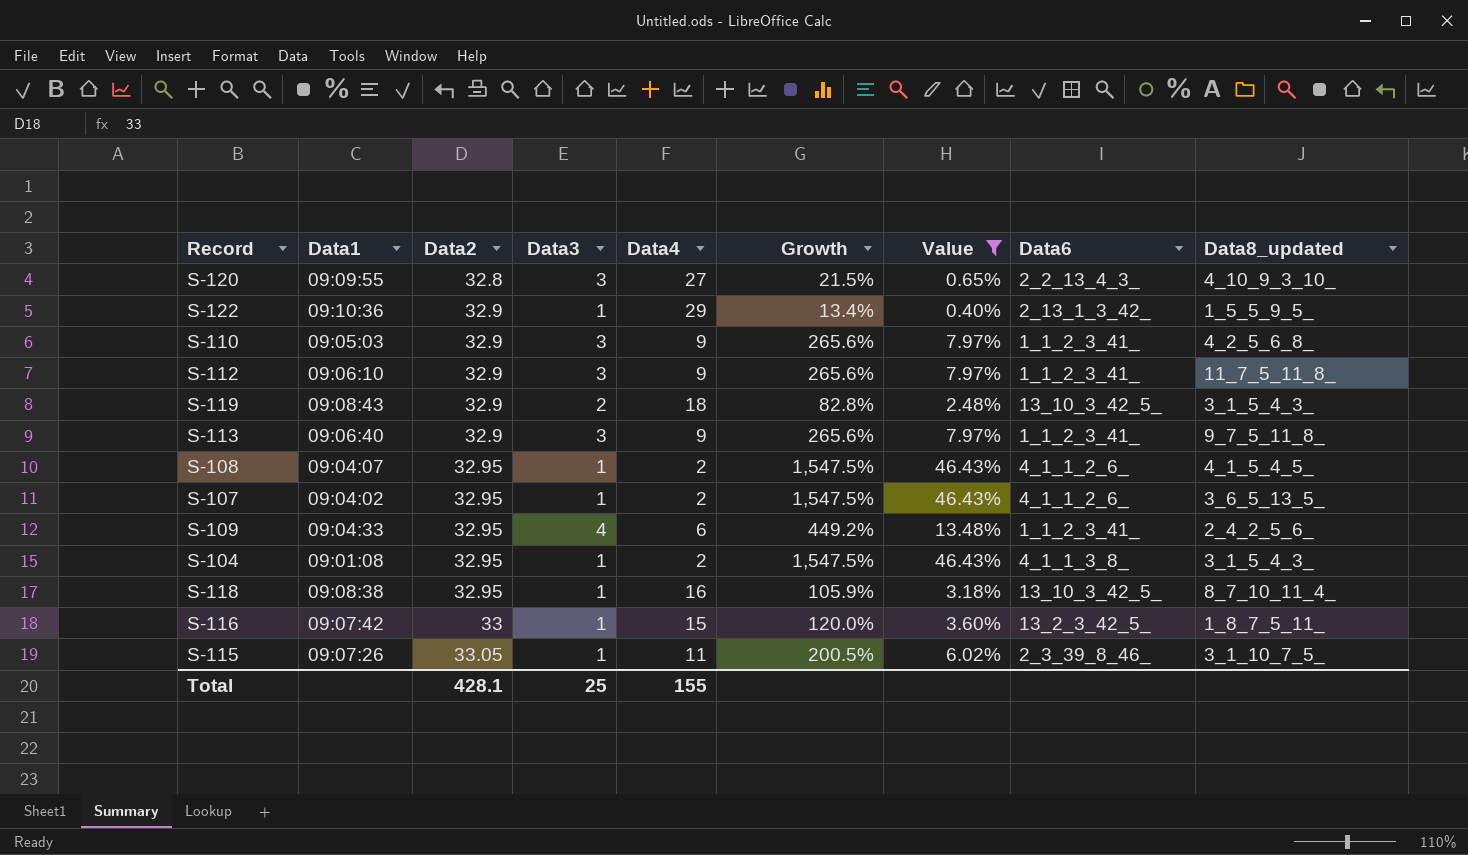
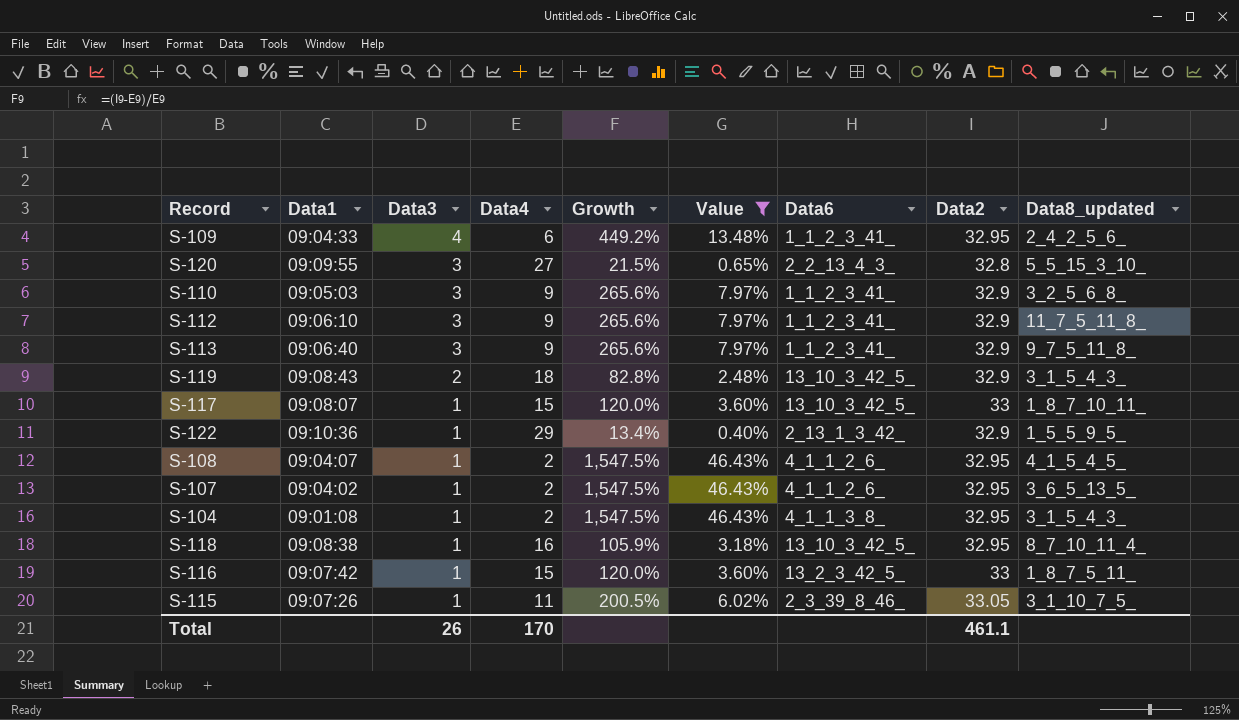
row order: Data2 ascending -> Data3 descending
column Data2 | position: 3 -> 8
S-120 | Data8_updated: 4_10_9_3_10_ -> 5_5_15_3_10_
S-110 | Data8_updated: 4_2_5_6_8_ -> 3_2_5_6_8_
row S-117: none -> 09:08:07 | 1 | 15 | 120.0% | 3.60% | 13_10_3_42_5_ | 33 | 1_8_7_10_11_
Total | Data3: 25 -> 26
Total | Data4: 155 -> 170
Total | Data2: 428.1 -> 461.1

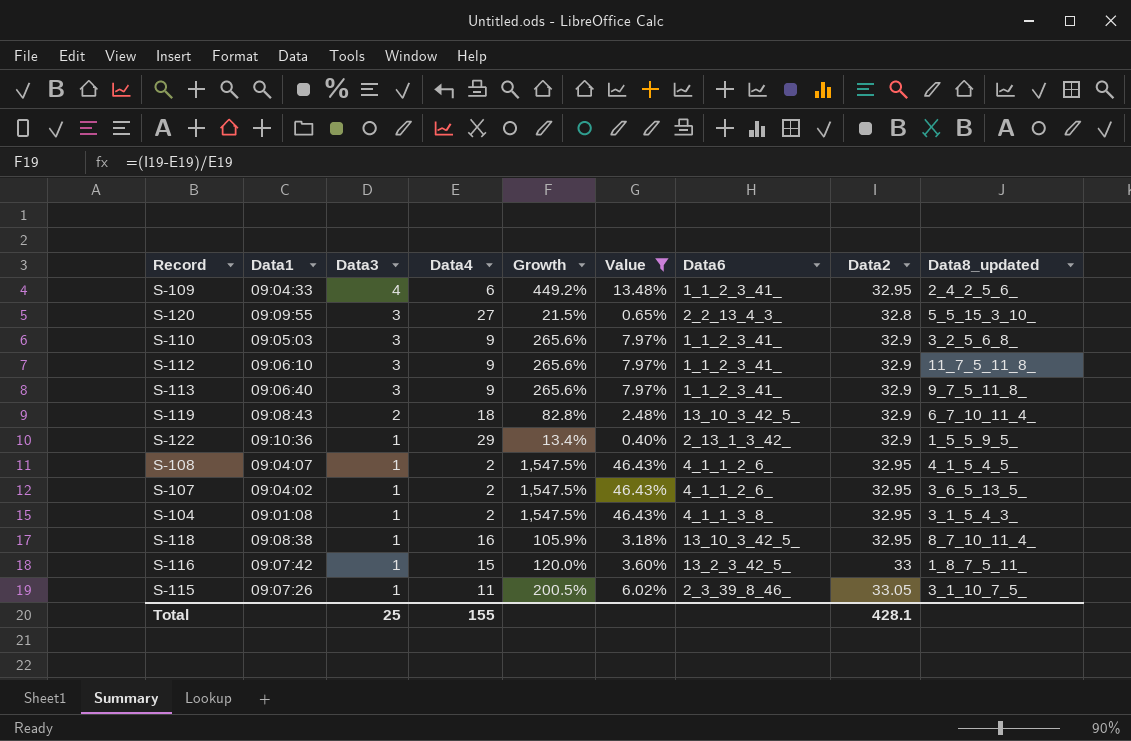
row S-117: 09:08:07 | 1 | 15 | 120.0% | 3.60% | 13_10_3_42_5_ | 33 | 1_8_7_10_11_ -> none
S-119 | Data8_updated: 3_1_5_4_3_ -> 6_7_10_11_4_
Total | Data3: 26 -> 25
Total | Data4: 170 -> 155
Total | Data2: 461.1 -> 428.1

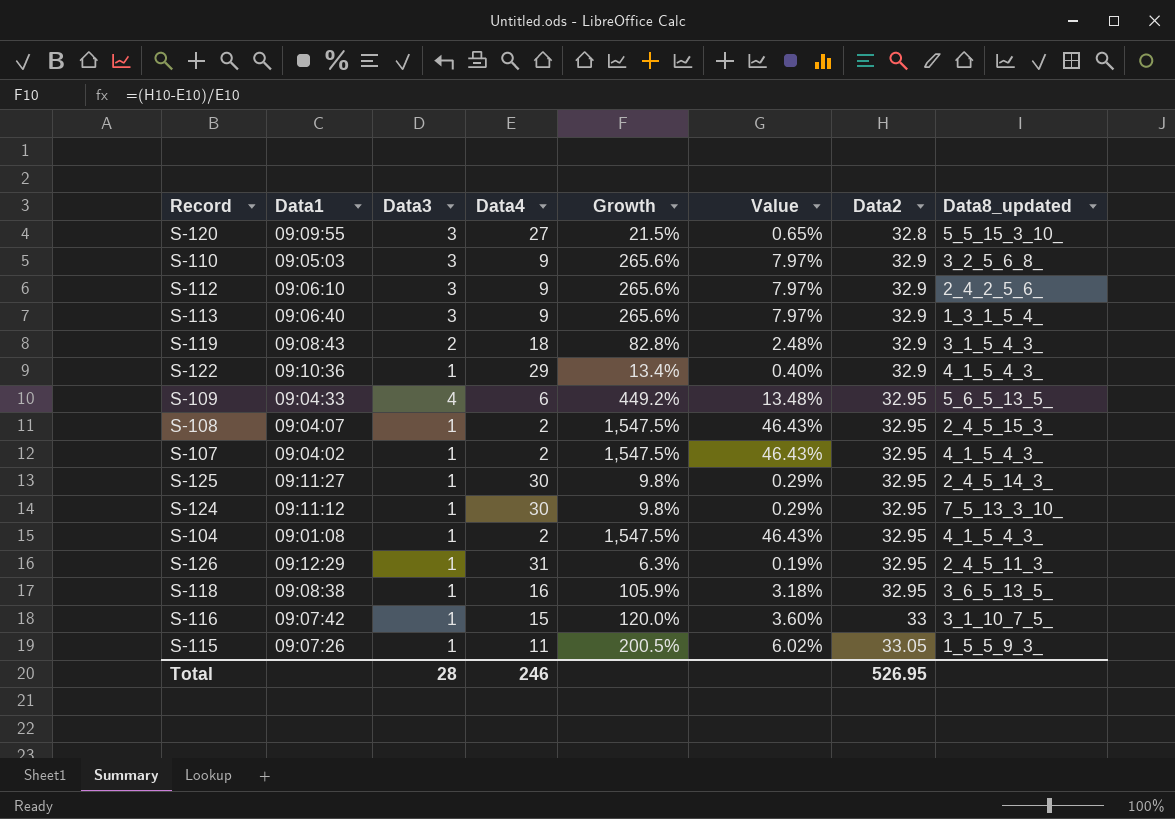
filter: Value >= 0.40% -> none
row order: Data3 descending -> Data2 ascending
column Data6 | position: 7 -> none
S-112 | Data8_updated: 11_7_5_11_8_ -> 2_4_2_5_6_
S-113 | Data8_updated: 9_7_5_11_8_ -> 1_3_1_5_4_
S-119 | Data8_updated: 6_7_10_11_4_ -> 3_1_5_4_3_
S-122 | Data8_updated: 1_5_5_9_5_ -> 4_1_5_4_3_
S-109 | Data8_updated: 2_4_2_5_6_ -> 5_6_5_13_5_
S-108 | Data8_updated: 4_1_5_4_5_ -> 2_4_5_15_3_
S-107 | Data8_updated: 3_6_5_13_5_ -> 4_1_5_4_3_
S-104 | Data8_updated: 3_1_5_4_3_ -> 4_1_5_4_3_
S-118 | Data8_updated: 8_7_10_11_4_ -> 3_6_5_13_5_
S-116 | Data8_updated: 1_8_7_5_11_ -> 3_1_10_7_5_
S-115 | Data8_updated: 3_1_10_7_5_ -> 1_5_5_9_3_
Total | Data3: 25 -> 28
Total | Data4: 155 -> 246
Total | Data2: 428.1 -> 526.95

